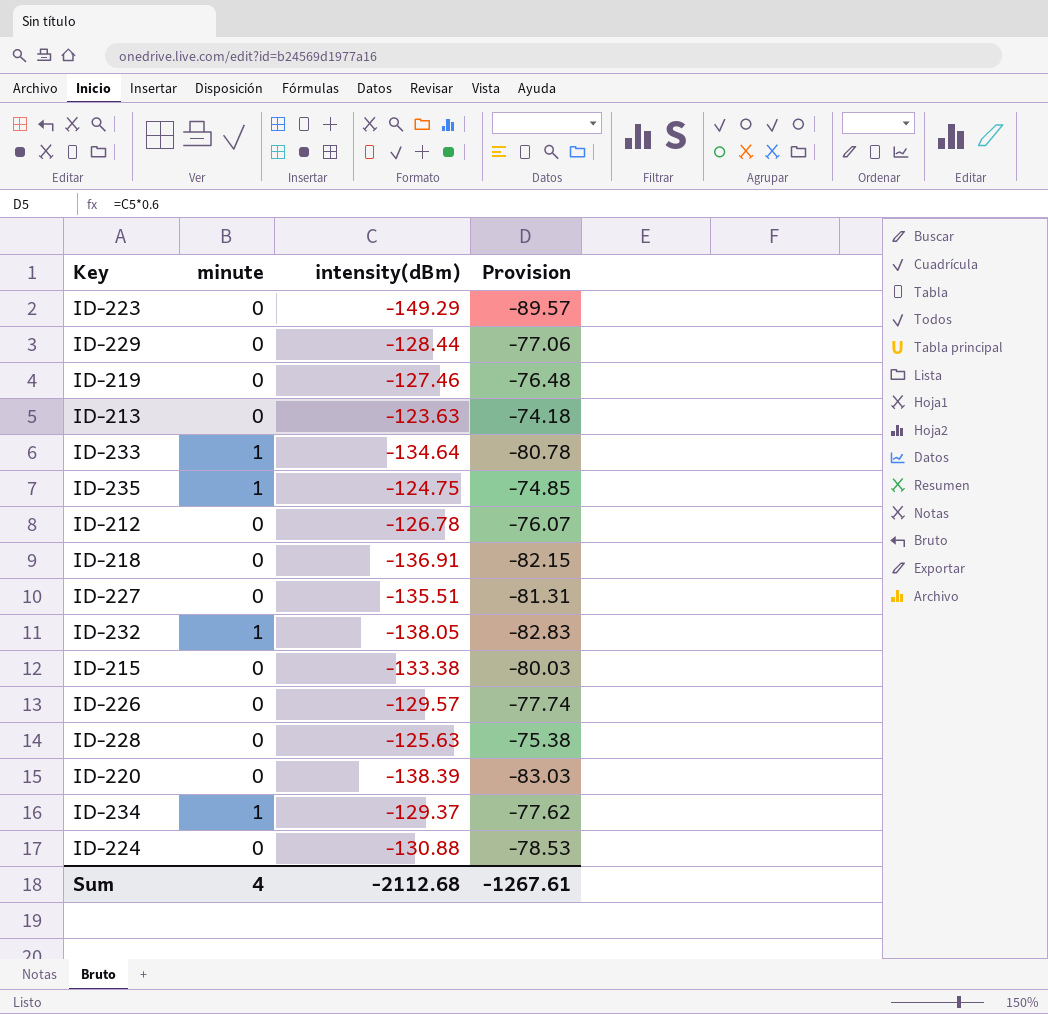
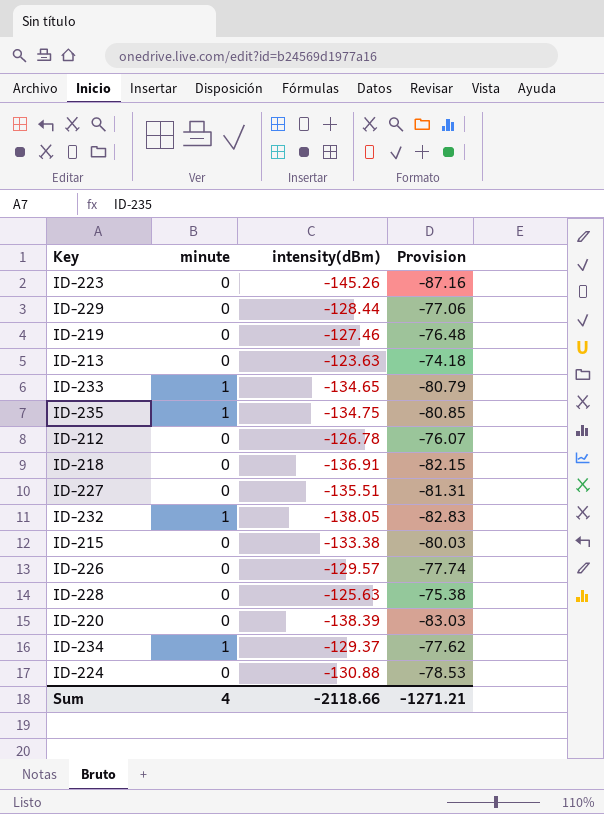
ID-223 | intensity(dBm): -149.29 -> -145.26
ID-223 | Provision: -89.57 -> -87.16
ID-233 | intensity(dBm): -134.64 -> -134.65
ID-233 | Provision: -80.78 -> -80.79
ID-235 | intensity(dBm): -124.75 -> -134.75
ID-235 | Provision: -74.85 -> -80.85
Sum | intensity(dBm): -2112.68 -> -2118.66
Sum | Provision: -1267.61 -> -1271.21

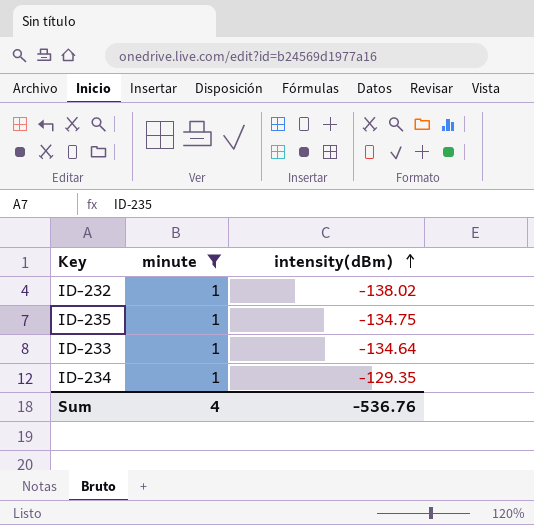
filter: none -> minute = 1
row order: none -> intensity(dBm) ascending
column Provision | formula: [intensity(dBm)] * 0.6 -> none
ID-232 | intensity(dBm): -138.05 -> -138.02
ID-233 | intensity(dBm): -134.65 -> -134.64
ID-234 | intensity(dBm): -129.37 -> -129.35
Sum | intensity(dBm): -2118.66 -> -536.76

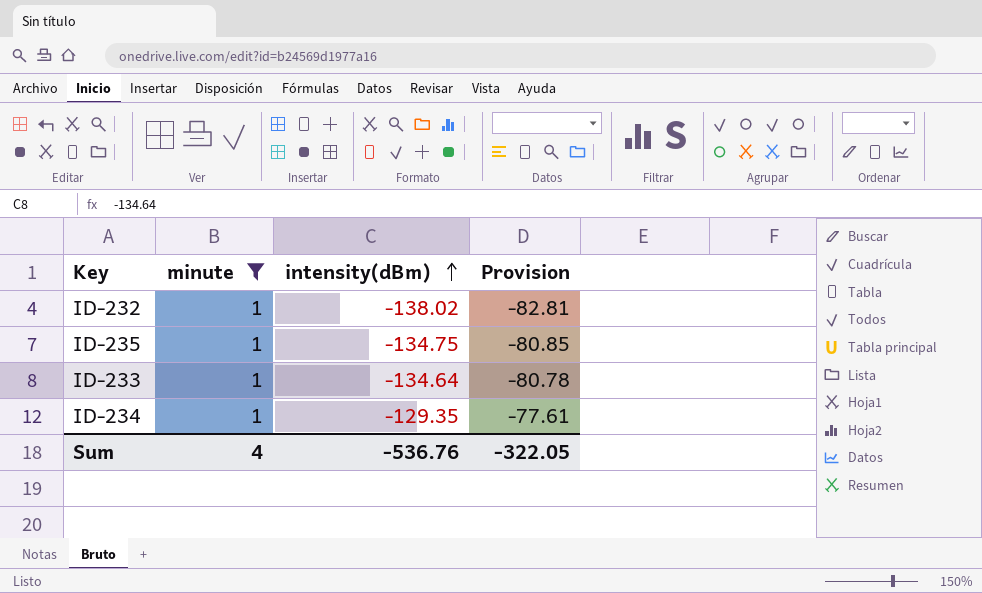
column Provision | formula: none -> [intensity(dBm)] * 0.6

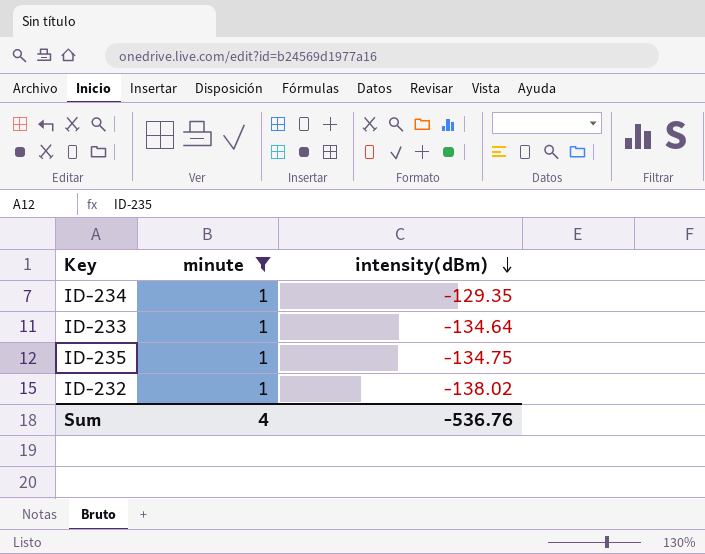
row order: intensity(dBm) ascending -> intensity(dBm) descending
column Provision | formula: [intensity(dBm)] * 0.6 -> none

